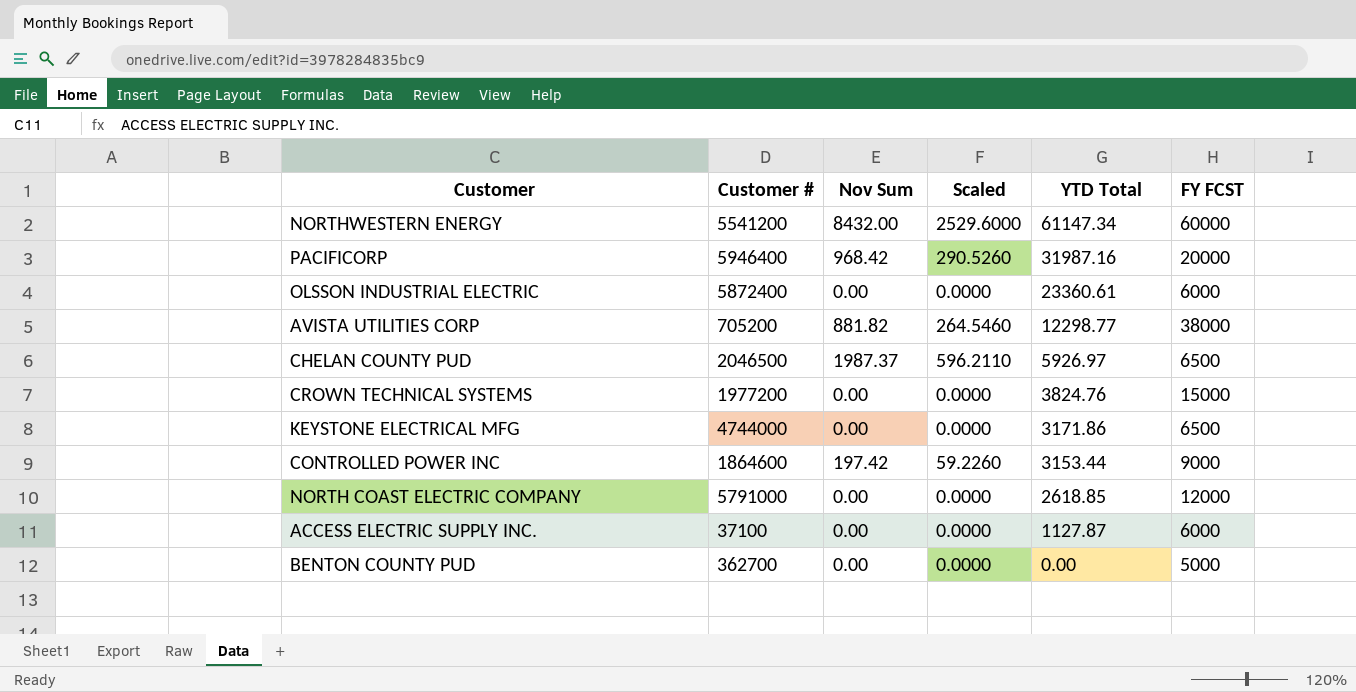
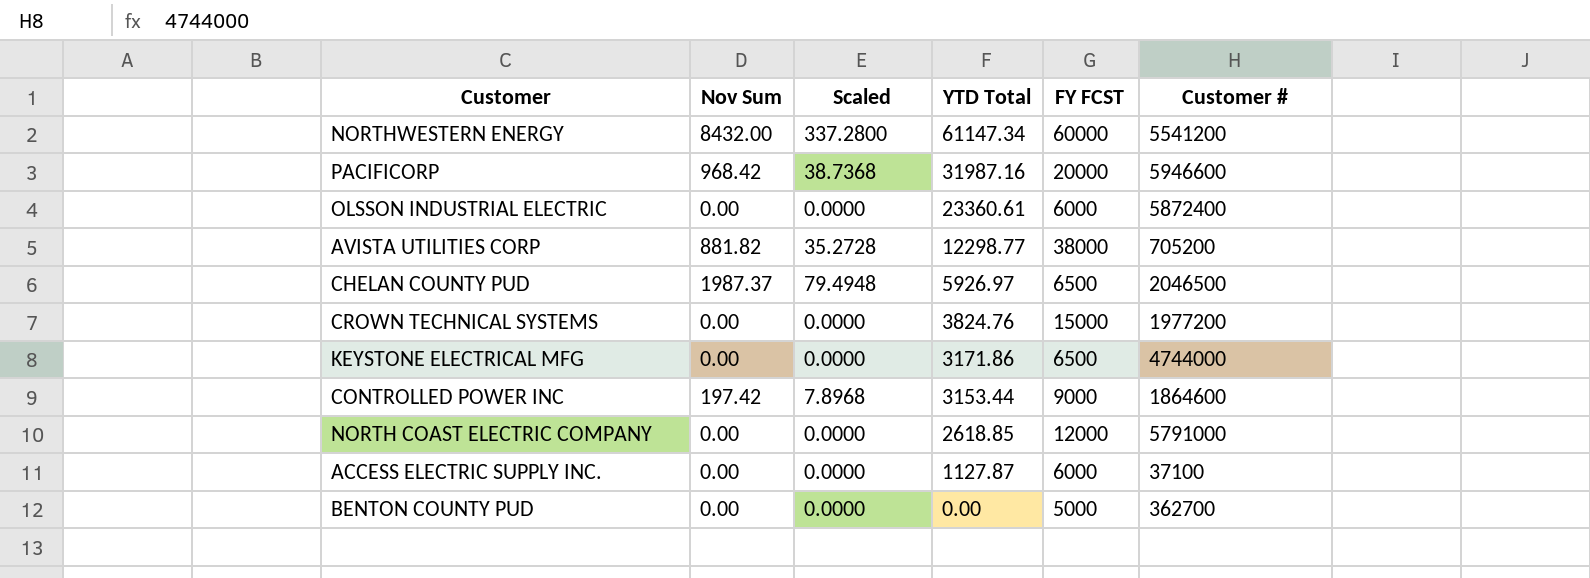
column Scaled | formula: [Nov Sum] * 0.3 -> [Nov Sum] * 0.04
column Customer # | position: 2 -> 6
PACIFICORP | Customer #: 5946400 -> 5946600

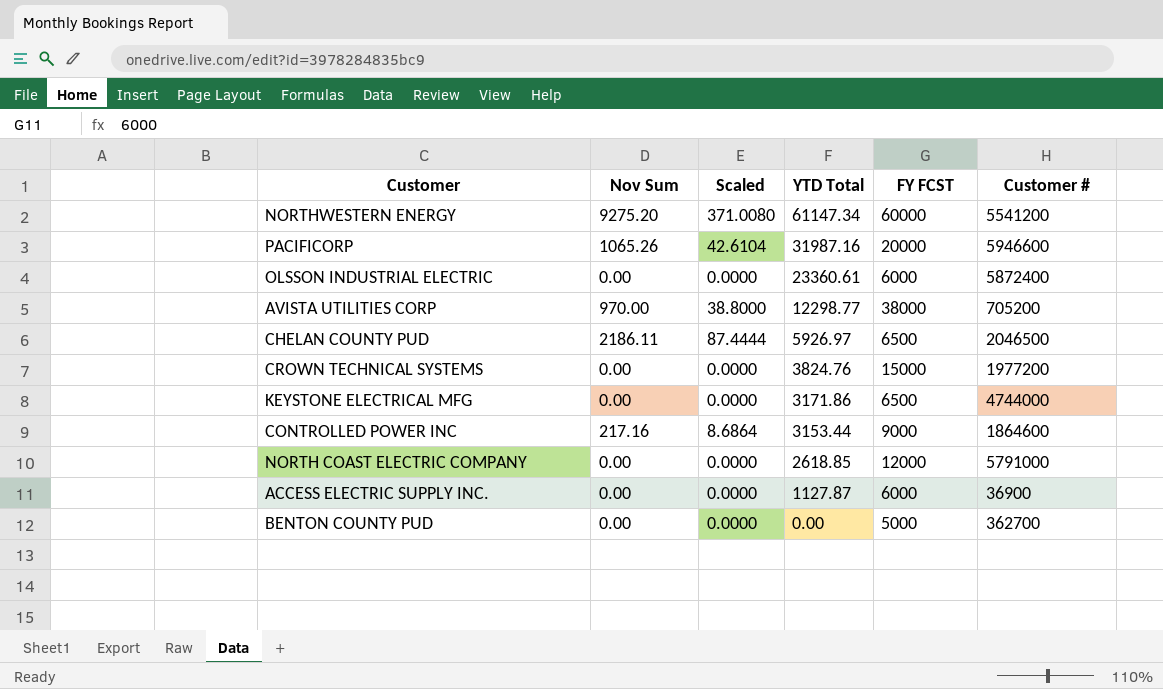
NORTHWESTERN ENERGY | Nov Sum: 8432.00 -> 9275.20
NORTHWESTERN ENERGY | Scaled: 337.2800 -> 371.0080
PACIFICORP | Nov Sum: 968.42 -> 1065.26
PACIFICORP | Scaled: 38.7368 -> 42.6104
AVISTA UTILITIES CORP | Nov Sum: 881.82 -> 970.00
AVISTA UTILITIES CORP | Scaled: 35.2728 -> 38.8000
CHELAN COUNTY PUD | Nov Sum: 1987.37 -> 2186.11
CHELAN COUNTY PUD | Scaled: 79.4948 -> 87.4444
CONTROLLED POWER INC | Nov Sum: 197.42 -> 217.16
CONTROLLED POWER INC | Scaled: 7.8968 -> 8.6864
ACCESS ELECTRIC SUPPLY INC. | Customer #: 37100 -> 36900

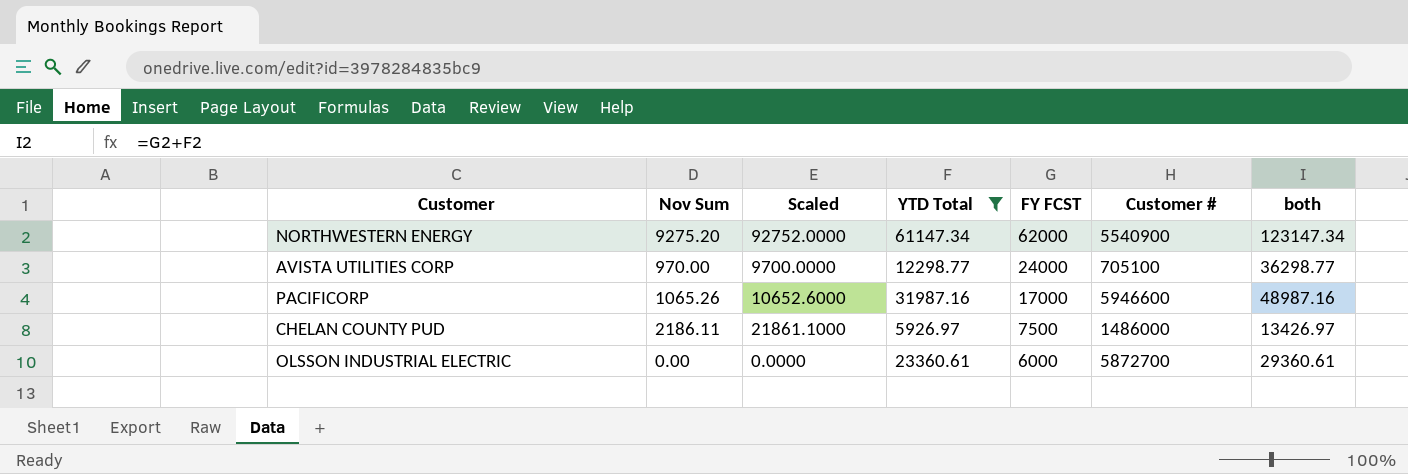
filter: none -> YTD Total >= 5926.97
row order: YTD Total descending -> FY FCST descending
column Scaled | formula: [Nov Sum] * 0.04 -> [Nov Sum] * 10
column both | formula: none -> [YTD Total] + [FY FCST]
NORTHWESTERN ENERGY | FY FCST: 60000 -> 62000
NORTHWESTERN ENERGY | Customer #: 5541200 -> 5540900
AVISTA UTILITIES CORP | FY FCST: 38000 -> 24000
AVISTA UTILITIES CORP | Customer #: 705200 -> 705100
PACIFICORP | FY FCST: 20000 -> 17000
CHELAN COUNTY PUD | FY FCST: 6500 -> 7500
CHELAN COUNTY PUD | Customer #: 2046500 -> 1486000
OLSSON INDUSTRIAL ELECTRIC | Customer #: 5872400 -> 5872700

